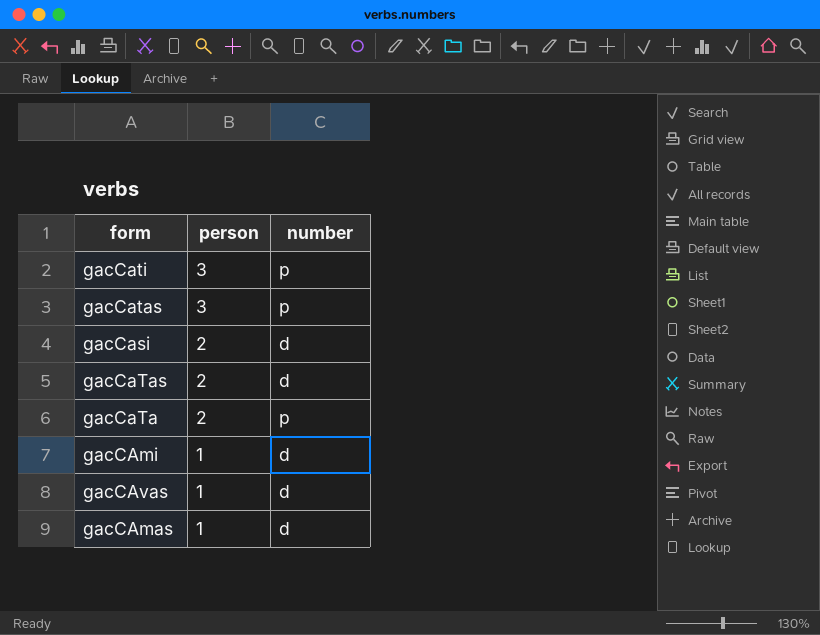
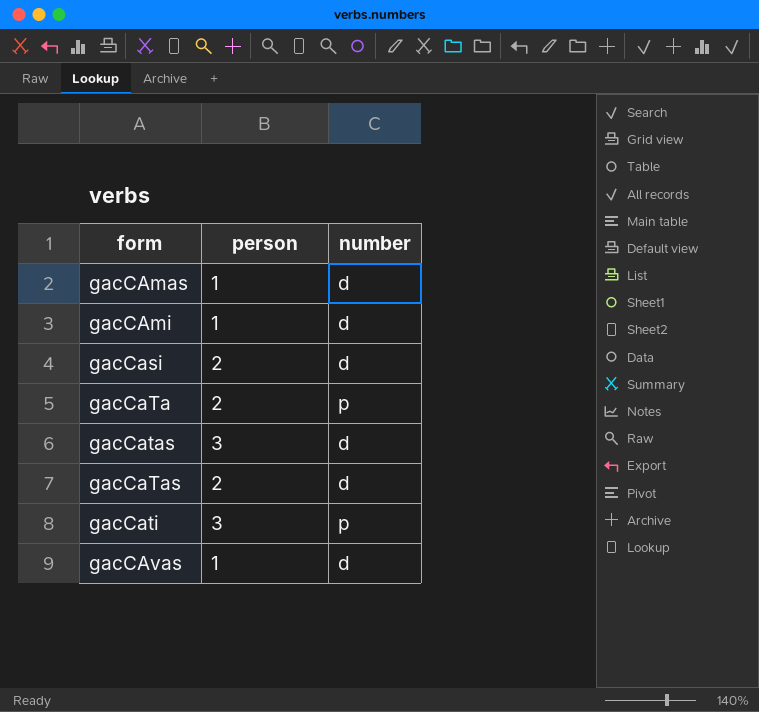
row order: person descending -> form ascending
gacCatas | number: p -> d

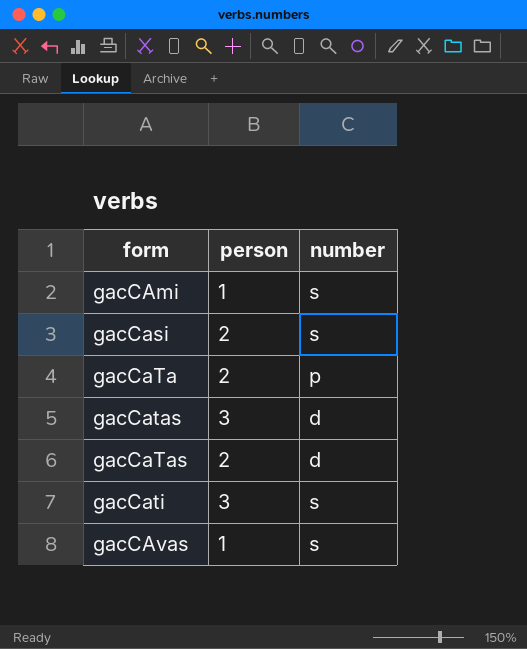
row gacCAmas: 1 | d -> none
gacCAmi | number: d -> s
gacCasi | number: d -> s
gacCati | number: p -> s
gacCAvas | number: d -> s

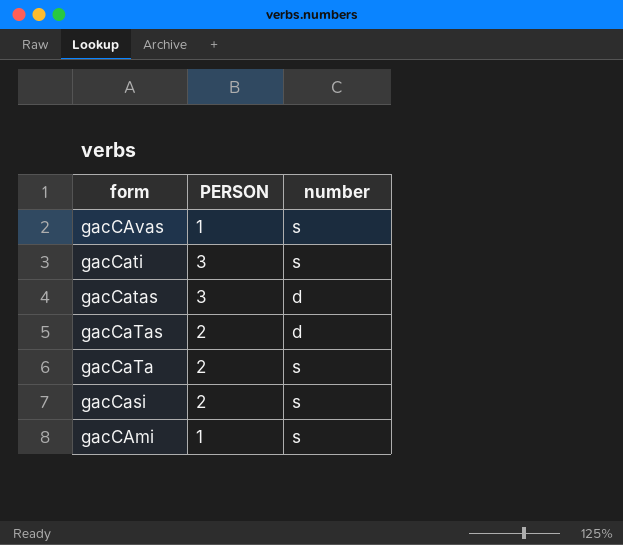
row order: form ascending -> form descending
column name: person -> PERSON
gacCaTa | number: p -> s

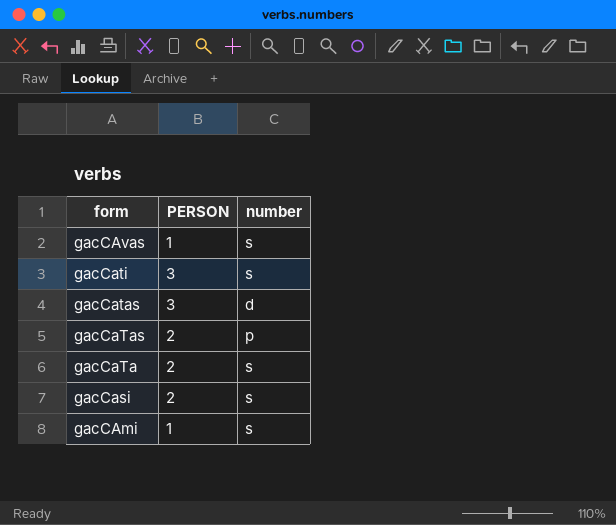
gacCaTas | number: d -> p

